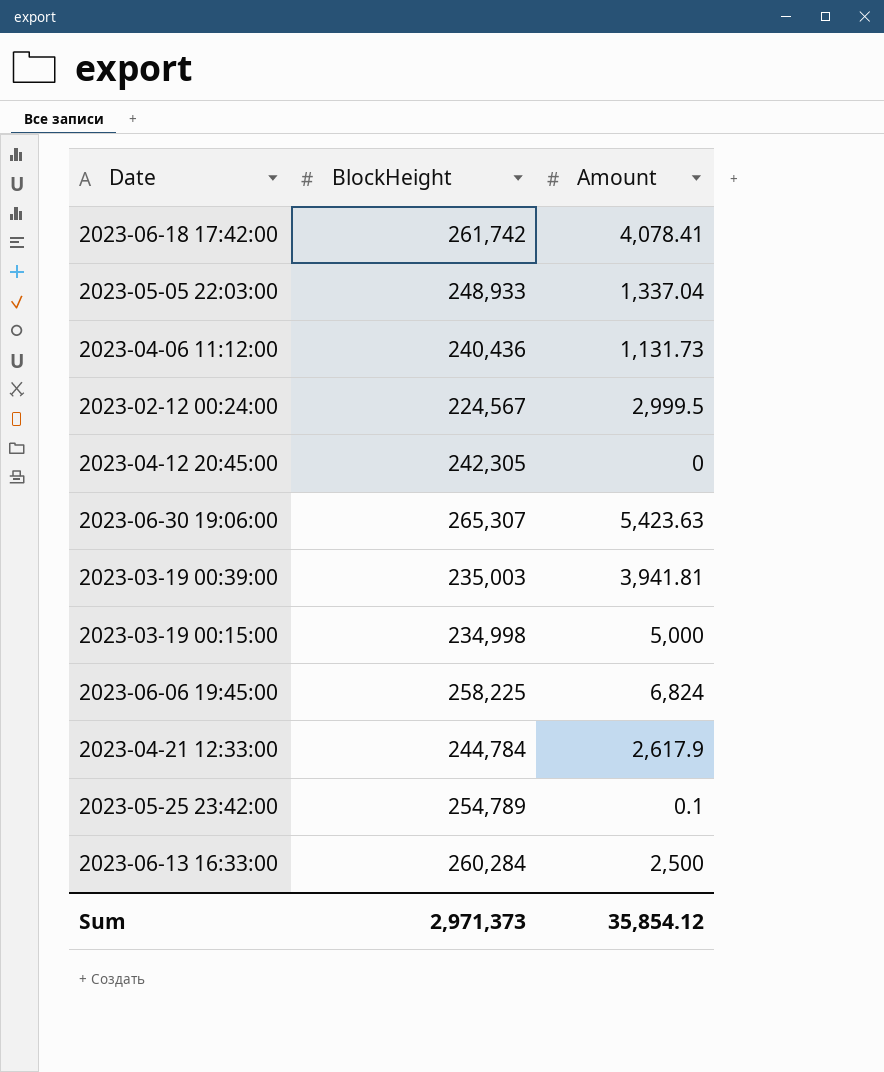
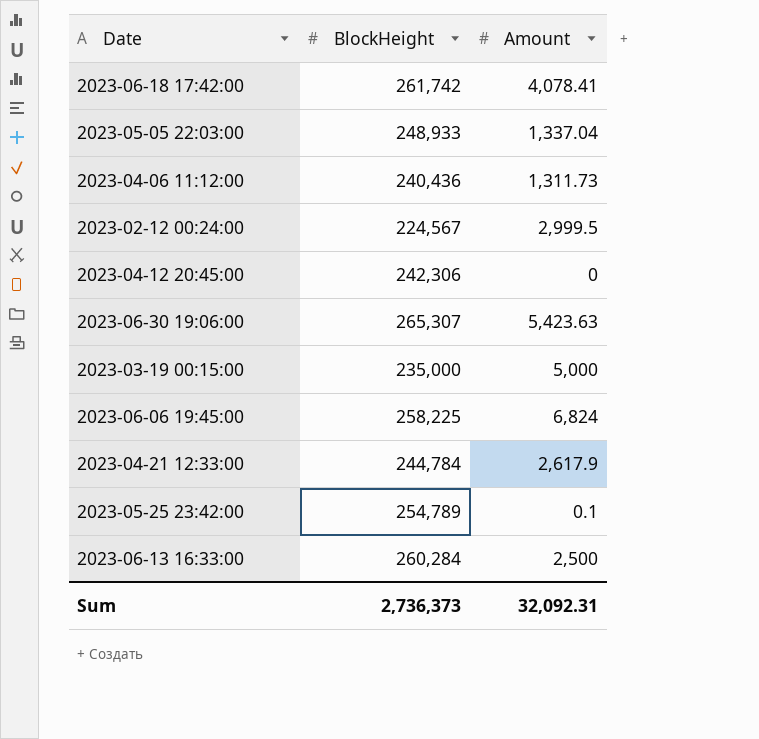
row 2023-03-19 00:39:00: 235,003 | 3,941.81 -> none
2023-04-06 11:12:00 | Amount: 1,131.73 -> 1,311.73
2023-04-12 20:45:00 | BlockHeight: 242,305 -> 242,306
2023-03-19 00:15:00 | BlockHeight: 234,998 -> 235,000
Sum | BlockHeight: 2,971,373 -> 2,736,373
Sum | Amount: 35,854.12 -> 32,092.31

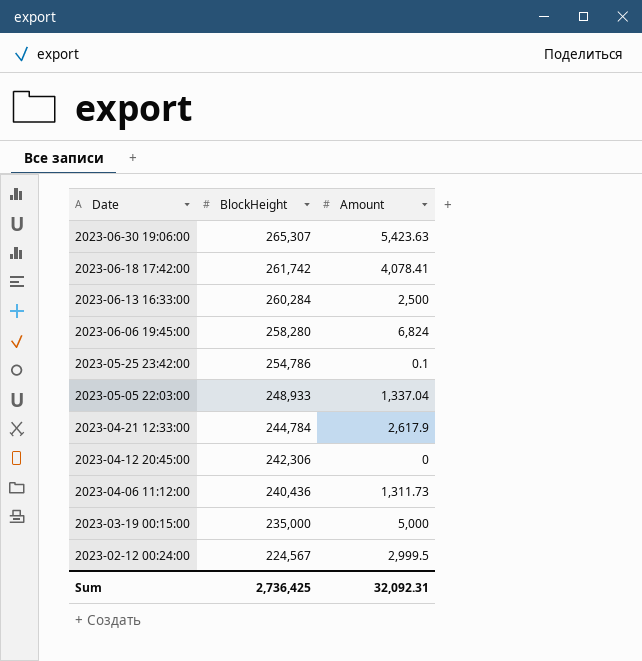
row order: none -> Date descending
2023-06-06 19:45:00 | BlockHeight: 258,225 -> 258,280
2023-05-25 23:42:00 | BlockHeight: 254,789 -> 254,786
Sum | BlockHeight: 2,736,373 -> 2,736,425

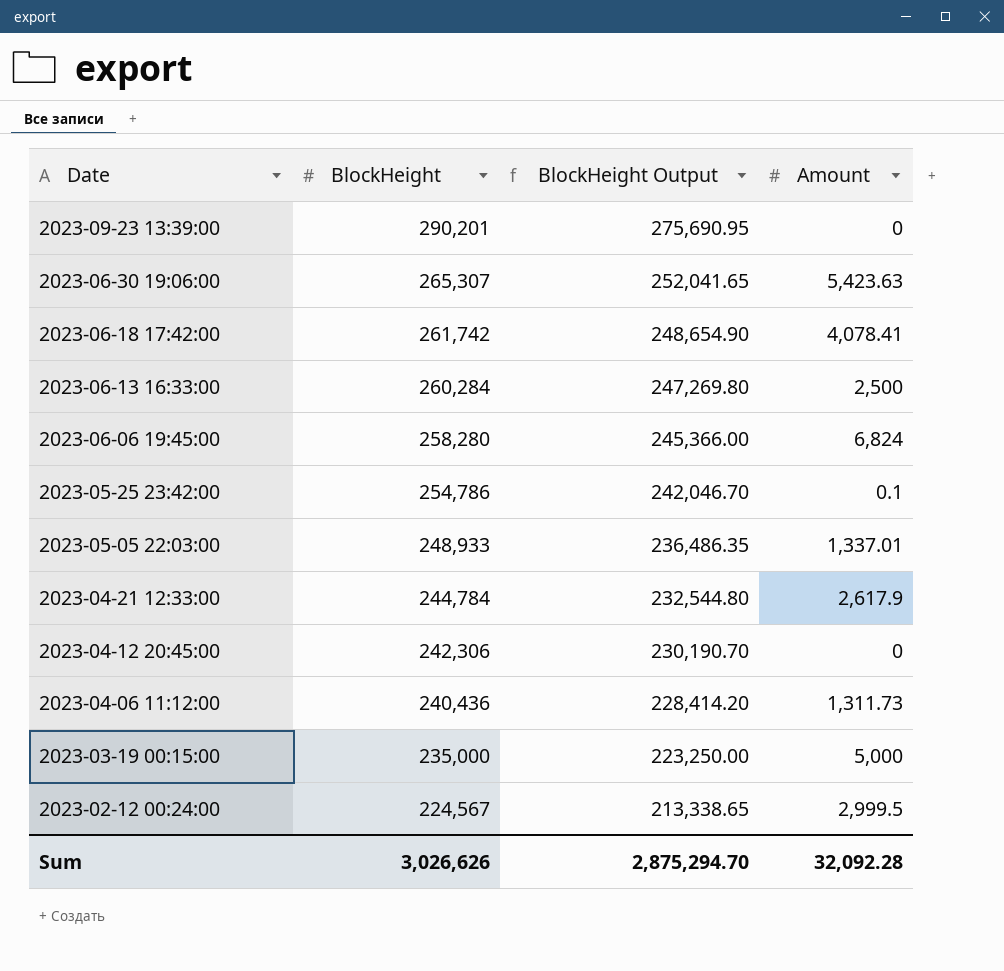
column BlockHeight Output | formula: none -> [BlockHeight] * 0.95
row 2023-09-23 13:39:00: none -> 290,201 | 275,690.95 | 0
2023-05-05 22:03:00 | Amount: 1,337.04 -> 1,337.01
Sum | BlockHeight: 2,736,425 -> 3,026,626
Sum | Amount: 32,092.31 -> 32,092.28

